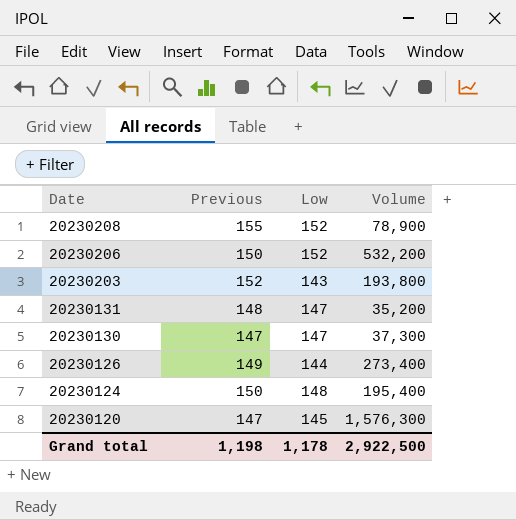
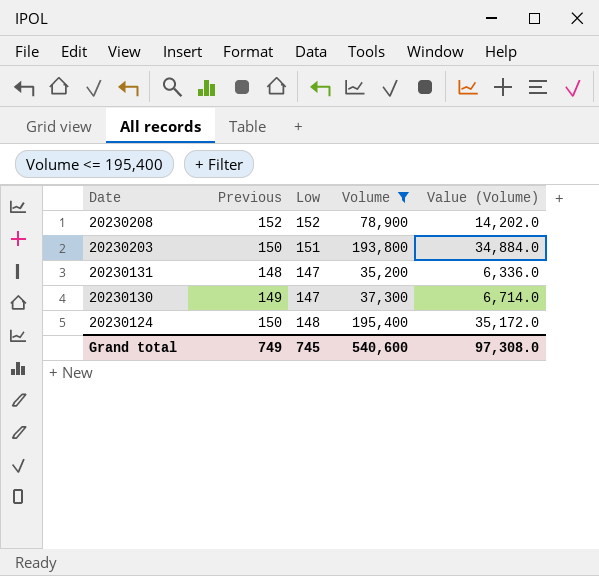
filter: none -> Volume <= 195,400
column Value (Volume) | formula: none -> [Volume] * 0.18
20230208 | Previous: 155 -> 152
20230203 | Previous: 152 -> 150
20230203 | Low: 143 -> 151
20230130 | Previous: 147 -> 149
Grand total | Previous: 1,198 -> 749
Grand total | Low: 1,178 -> 745
Grand total | Volume: 2,922,500 -> 540,600

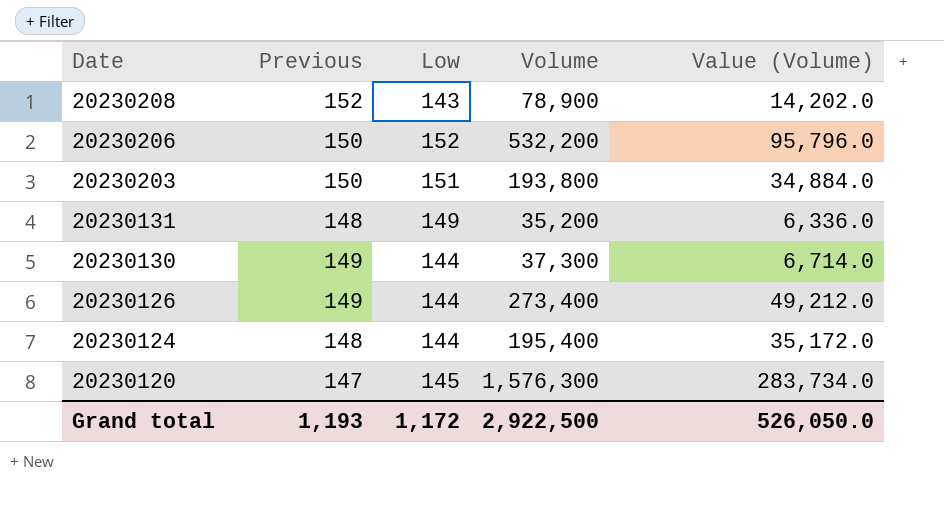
filter: Volume <= 195,400 -> none
20230208 | Low: 152 -> 143
20230131 | Low: 147 -> 149
20230130 | Low: 147 -> 144
20230124 | Previous: 150 -> 148
20230124 | Low: 148 -> 144
Grand total | Previous: 749 -> 1,193
Grand total | Low: 745 -> 1,172
Grand total | Volume: 540,600 -> 2,922,500
Grand total | Value (Volume): 97,308.0 -> 526,050.0

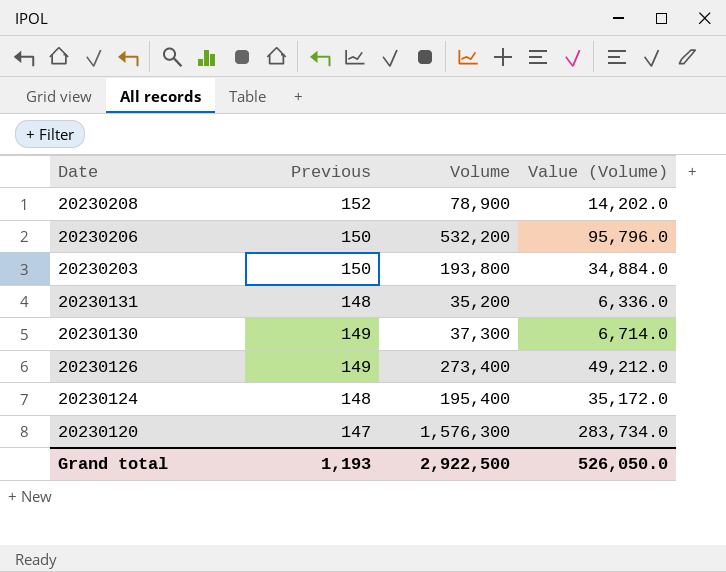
column Low | position: 3 -> none

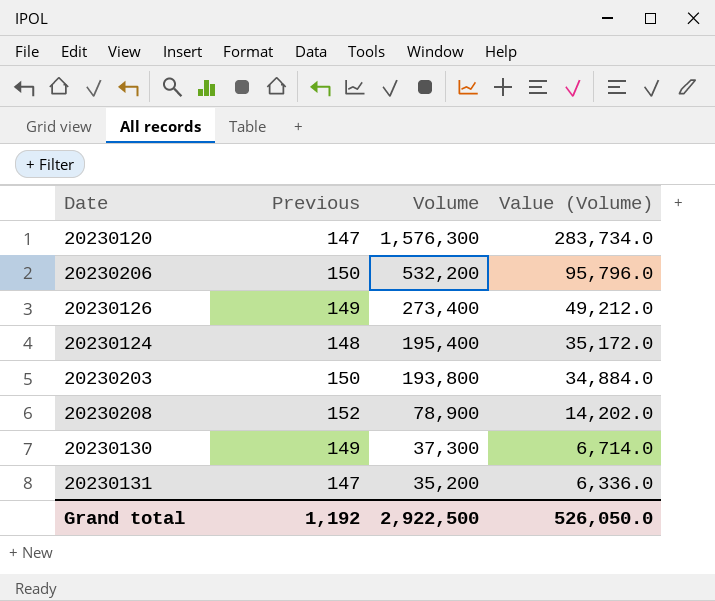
row order: Date descending -> Volume descending
20230131 | Previous: 148 -> 147
Grand total | Previous: 1,193 -> 1,192

